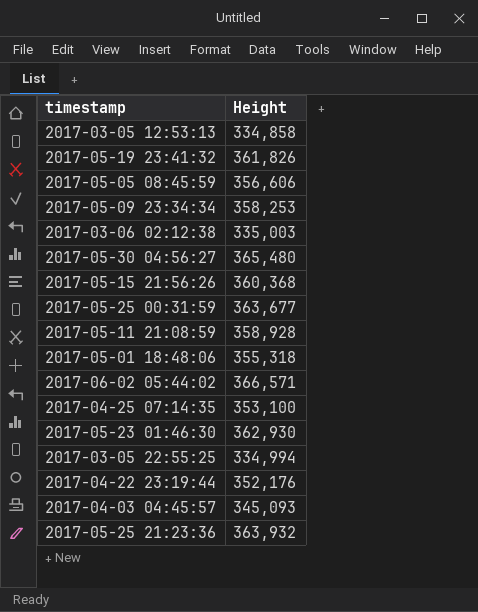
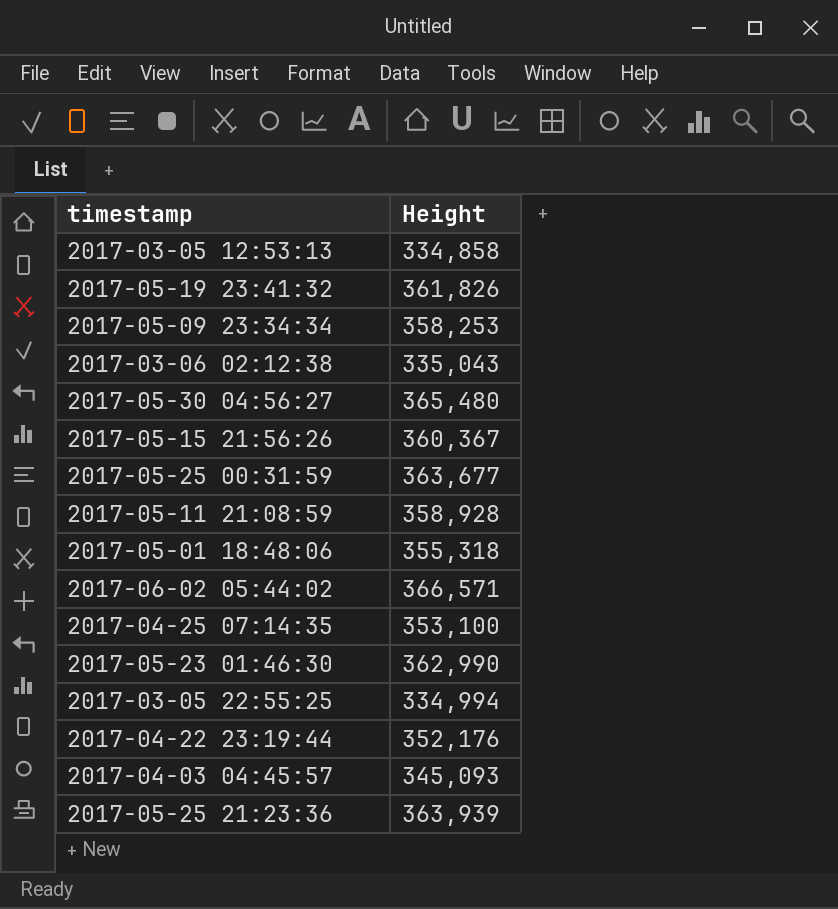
row 2017-05-05 08:45:59: 356,606 -> none
2017-03-06 02:12:38 | Height: 335,003 -> 335,043
2017-05-15 21:56:26 | Height: 360,368 -> 360,367
2017-05-23 01:46:30 | Height: 362,930 -> 362,990
2017-05-25 21:23:36 | Height: 363,932 -> 363,939

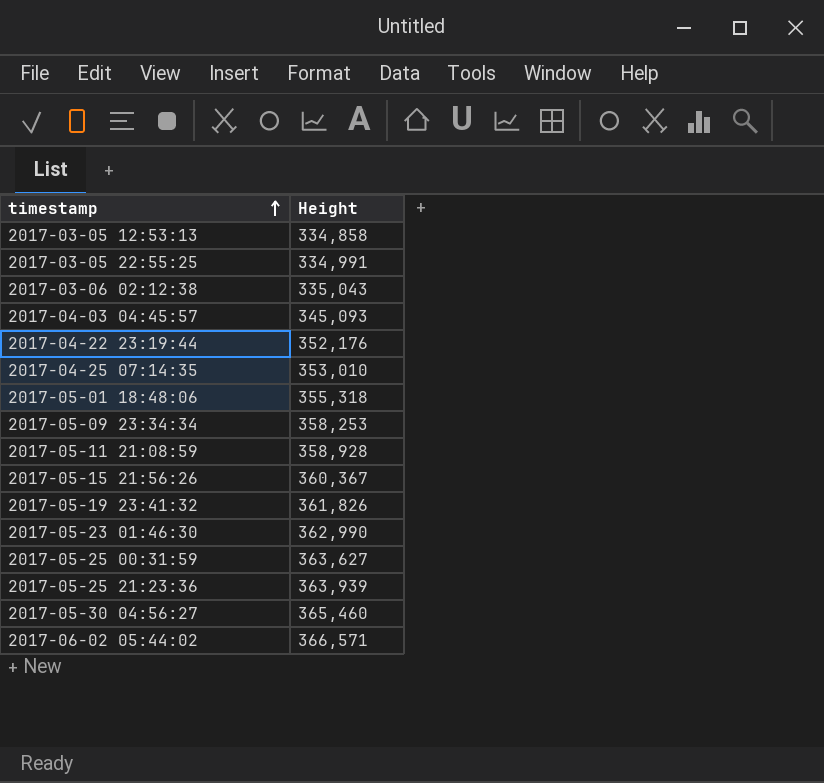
row order: none -> timestamp ascending
2017-03-05 22:55:25 | Height: 334,994 -> 334,991
2017-04-25 07:14:35 | Height: 353,100 -> 353,010
2017-05-25 00:31:59 | Height: 363,677 -> 363,627
2017-05-30 04:56:27 | Height: 365,480 -> 365,460

